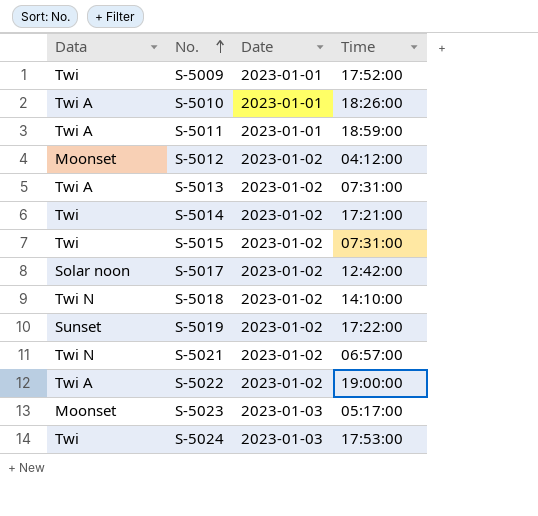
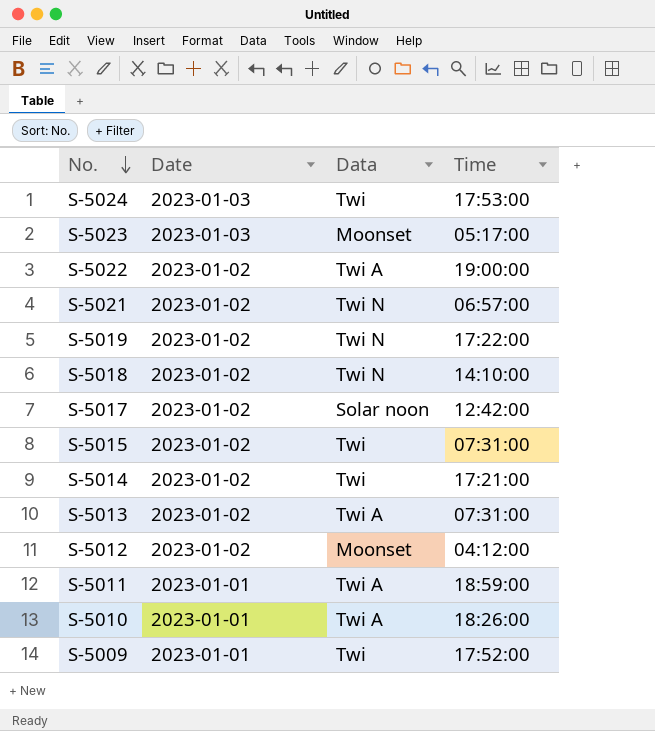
row order: No. ascending -> No. descending
column Data | position: 1 -> 3
S-5019 | Data: Sunset -> Twi N

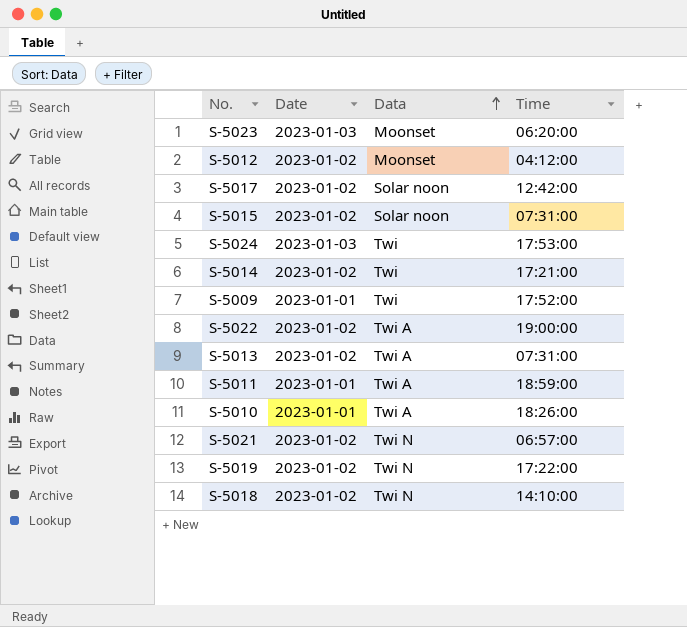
row order: No. descending -> Data ascending
S-5023 | Time: 05:17:00 -> 06:20:00
S-5015 | Data: Twi -> Solar noon

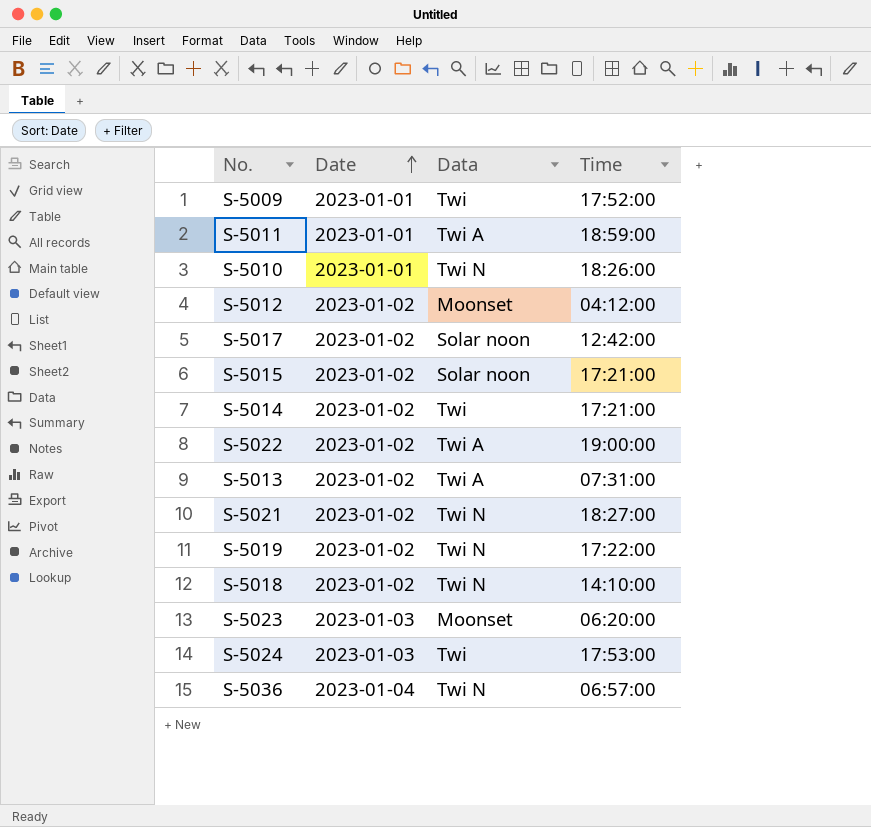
row order: Data ascending -> Date ascending
S-5010 | Data: Twi A -> Twi N
S-5015 | Time: 07:31:00 -> 17:21:00
S-5021 | Time: 06:57:00 -> 18:27:00
row S-5036: none -> 2023-01-04 | Twi N | 06:57:00

